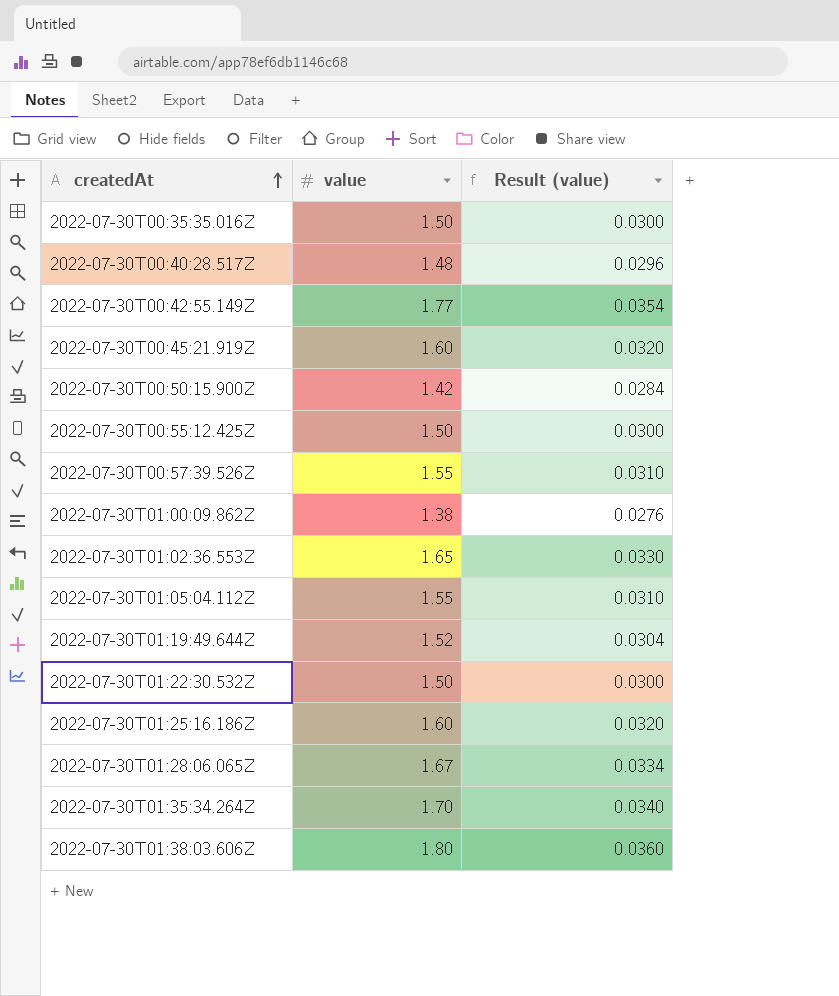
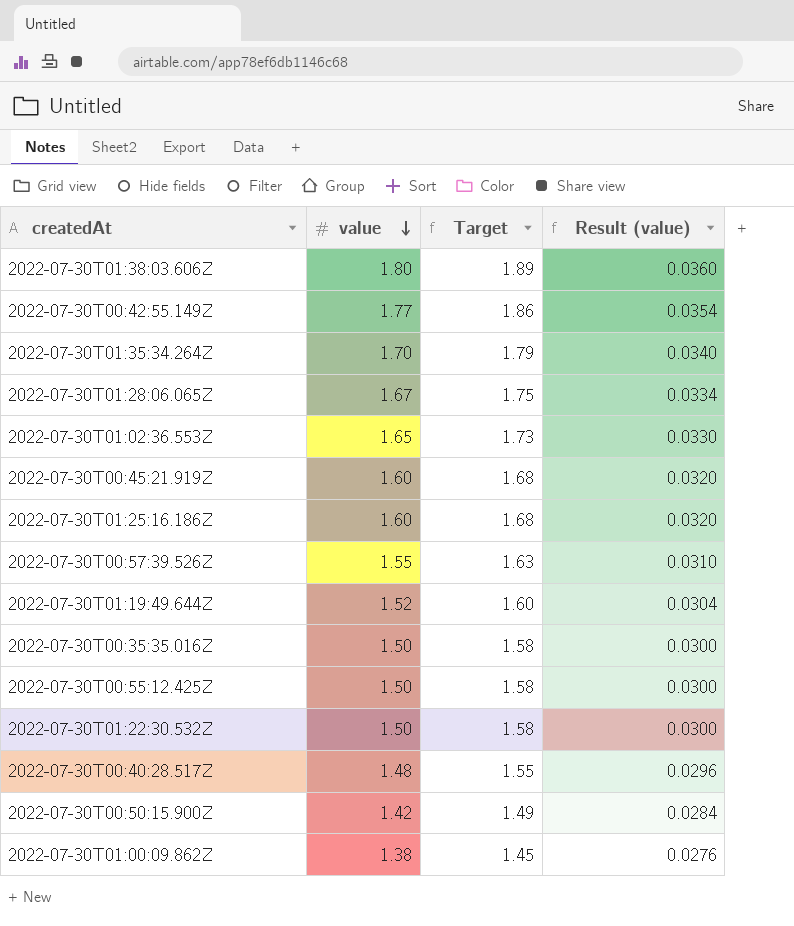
row order: createdAt ascending -> value descending
column Target | formula: none -> [value] * 1.05
row 2022-07-30T01:05:04.112Z: 1.55 | 0.0310 -> none

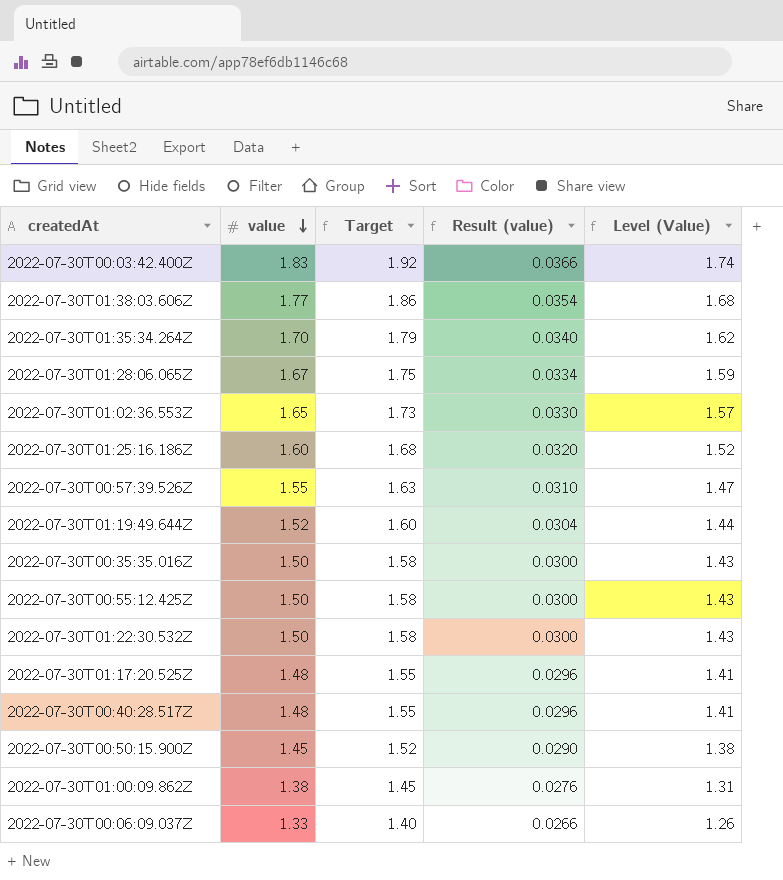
column Level (Value) | formula: none -> [value] * 0.95
row 2022-07-30T00:42:55.149Z: 1.77 | 1.86 | 0.0354 -> none
row 2022-07-30T00:45:21.919Z: 1.60 | 1.68 | 0.0320 -> none
row 2022-07-30T00:03:42.400Z: none -> 1.83 | 1.92 | 0.0366 | 1.74
2022-07-30T01:38:03.606Z | value: 1.80 -> 1.77
2022-07-30T01:38:03.606Z | Target: 1.89 -> 1.86
2022-07-30T01:38:03.606Z | Result (value): 0.0360 -> 0.0354
row 2022-07-30T01:17:20.525Z: none -> 1.48 | 1.55 | 0.0296 | 1.41
2022-07-30T00:50:15.900Z | value: 1.42 -> 1.45
2022-07-30T00:50:15.900Z | Target: 1.49 -> 1.52
2022-07-30T00:50:15.900Z | Result (value): 0.0284 -> 0.0290
row 2022-07-30T00:06:09.037Z: none -> 1.33 | 1.40 | 0.0266 | 1.26

